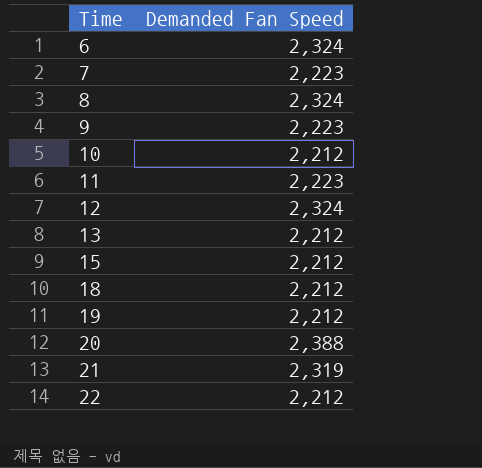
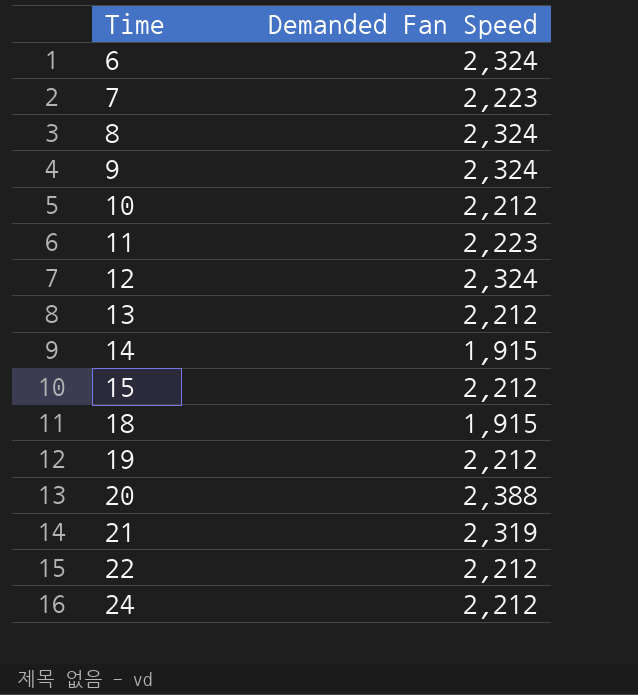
9 | Demanded Fan Speed: 2,223 -> 2,324
row 14: none -> 1,915
18 | Demanded Fan Speed: 2,212 -> 1,915
row 24: none -> 2,212

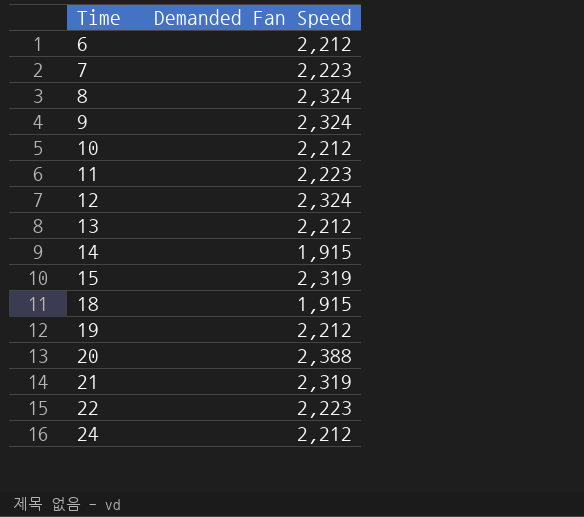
6 | Demanded Fan Speed: 2,324 -> 2,212
15 | Demanded Fan Speed: 2,212 -> 2,319
22 | Demanded Fan Speed: 2,212 -> 2,223

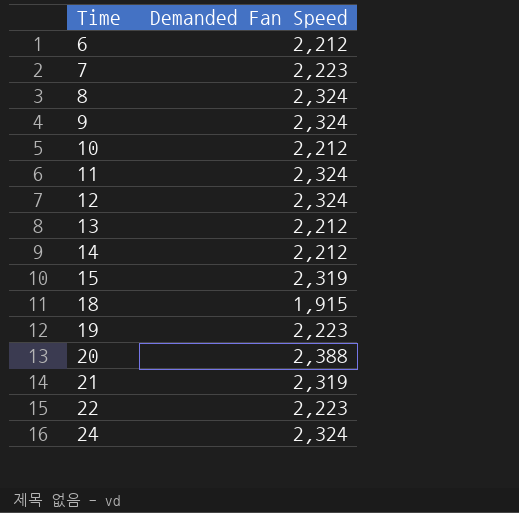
11 | Demanded Fan Speed: 2,223 -> 2,324
14 | Demanded Fan Speed: 1,915 -> 2,212
19 | Demanded Fan Speed: 2,212 -> 2,223
24 | Demanded Fan Speed: 2,212 -> 2,324

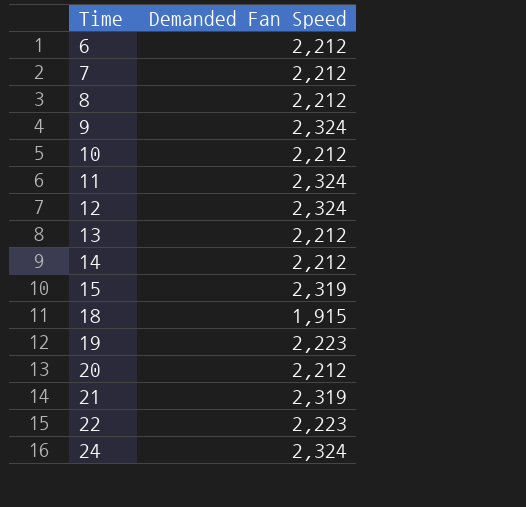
7 | Demanded Fan Speed: 2,223 -> 2,212
8 | Demanded Fan Speed: 2,324 -> 2,212
20 | Demanded Fan Speed: 2,388 -> 2,212

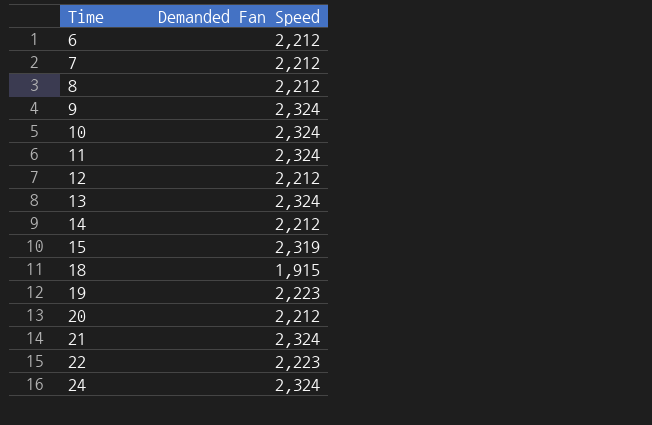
10 | Demanded Fan Speed: 2,212 -> 2,324
12 | Demanded Fan Speed: 2,324 -> 2,212
13 | Demanded Fan Speed: 2,212 -> 2,324
21 | Demanded Fan Speed: 2,319 -> 2,324

